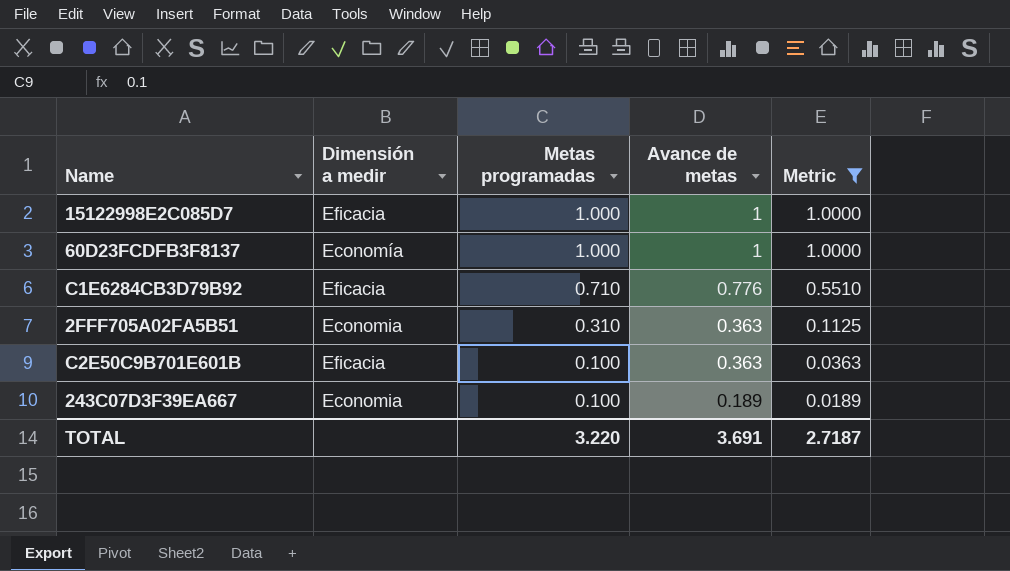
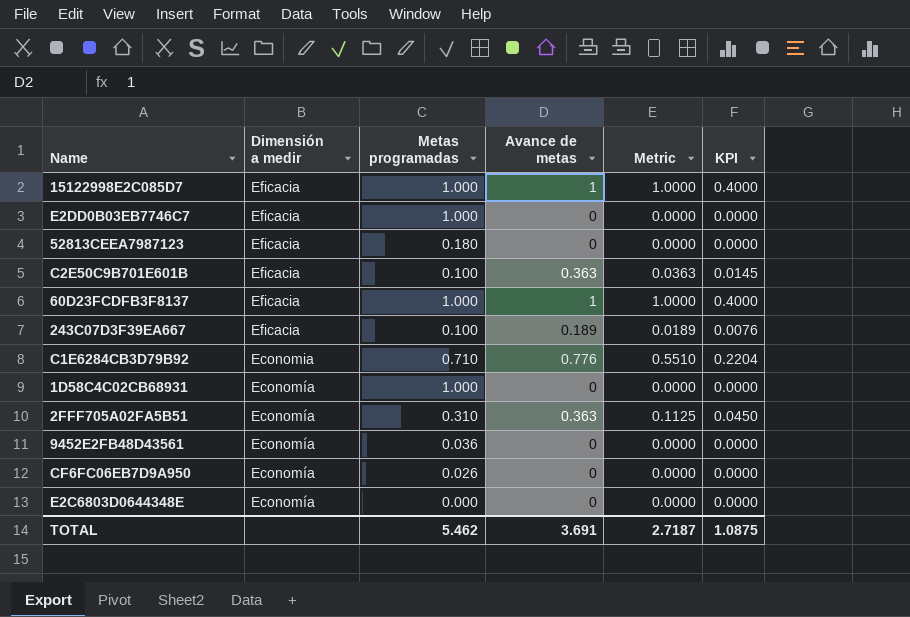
filter: Metric != 0.0000 -> none
row order: Metas programadas descending -> Dimensión a medir descending
column KPI | formula: none -> [Metric] * 0.4
60D23FCDFB3F8137 | Dimensión a medir: Economía -> Eficacia
243C07D3F39EA667 | Dimensión a medir: Economia -> Eficacia
C1E6284CB3D79B92 | Dimensión a medir: Eficacia -> Economia
2FFF705A02FA5B51 | Dimensión a medir: Economia -> Economía
TOTAL | Metas programadas: 3.220 -> 5.462

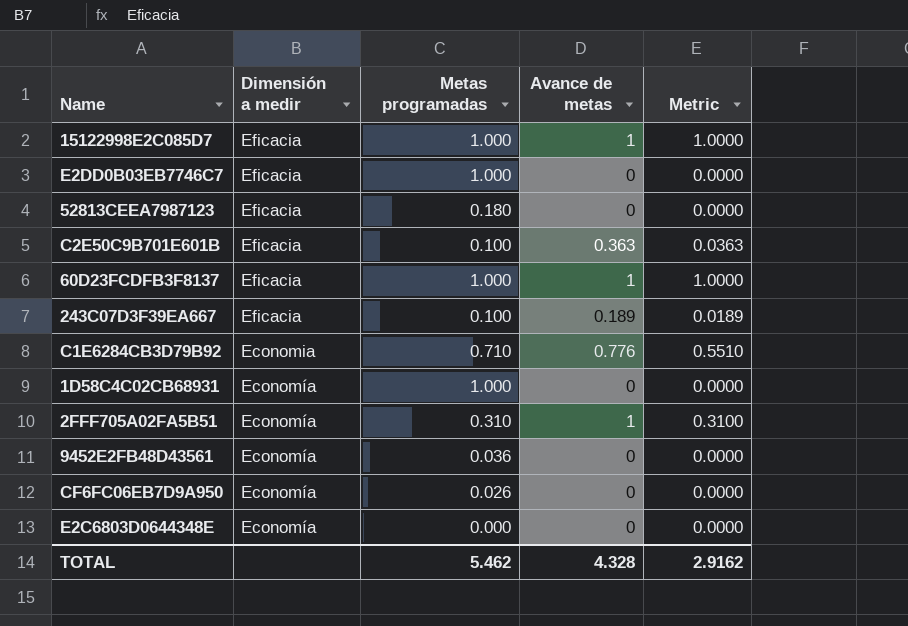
column KPI | formula: [Metric] * 0.4 -> none
2FFF705A02FA5B51 | Avance de metas: 0.363 -> 1
2FFF705A02FA5B51 | Metric: 0.1125 -> 0.3100
TOTAL | Avance de metas: 3.691 -> 4.328
TOTAL | Metric: 2.7187 -> 2.9162

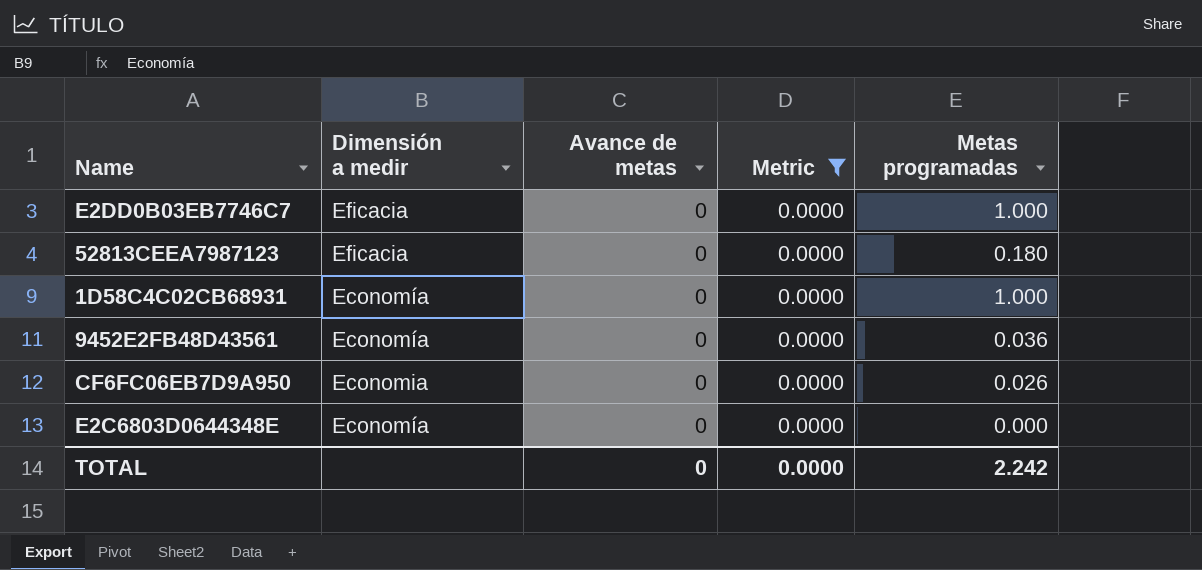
filter: none -> Metric = 0.0000
column Metas programadas | position: 3 -> 5
CF6FC06EB7D9A950 | Dimensión a medir: Economía -> Economia
TOTAL | Avance de metas: 4.328 -> 0
TOTAL | Metric: 2.9162 -> 0.0000
TOTAL | Metas programadas: 5.462 -> 2.242

